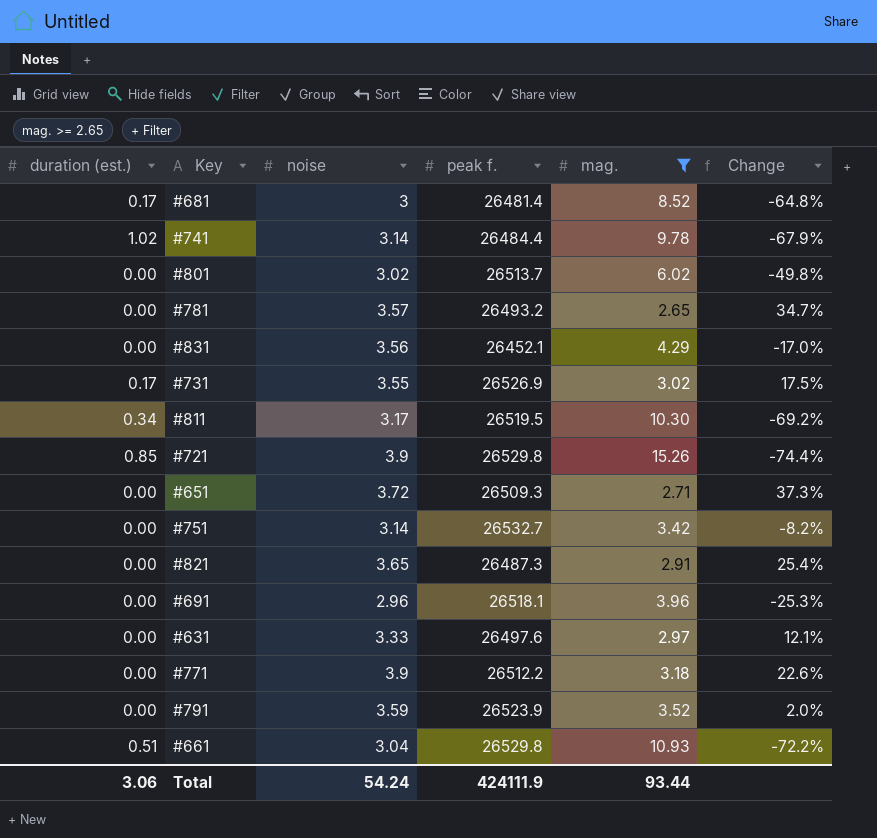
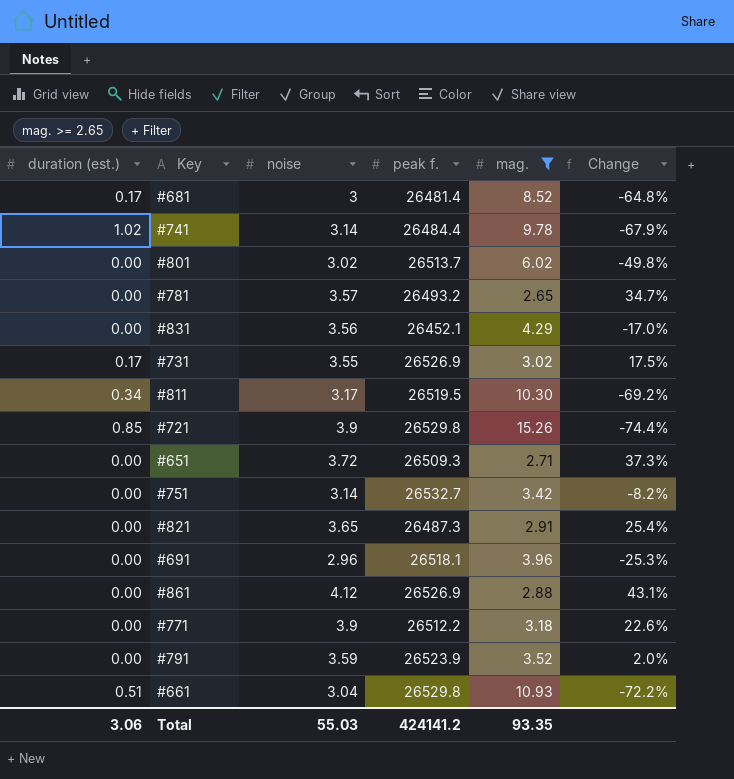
row #631: 0.00 | 3.33 | 26497.6 | 2.97 | 12.1% -> none
row #861: none -> 0.00 | 4.12 | 26526.9 | 2.88 | 43.1%
Total | noise: 54.24 -> 55.03
Total | peak f.: 424111.9 -> 424141.2
Total | mag.: 93.44 -> 93.35

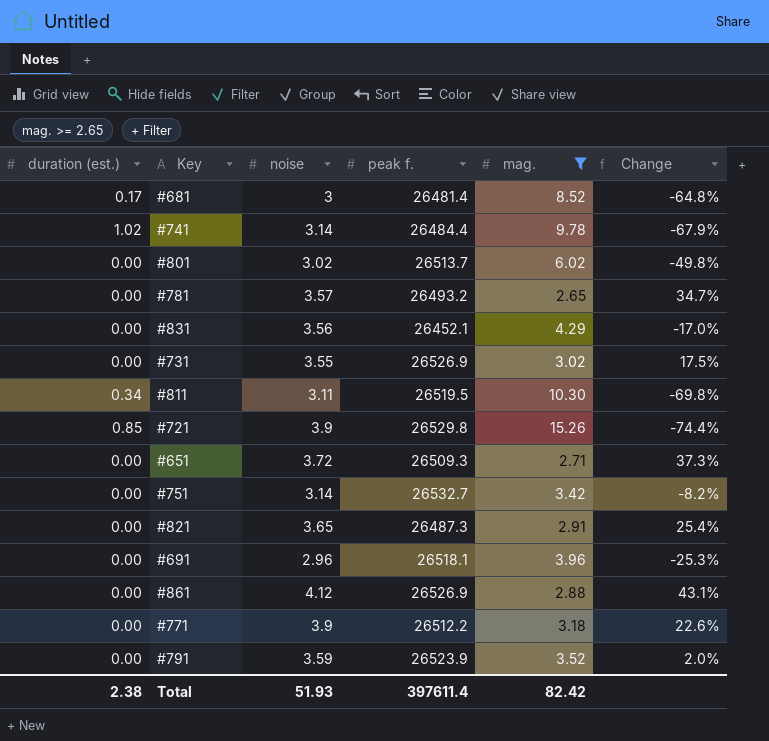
row #661: 0.51 | 3.04 | 26529.8 | 10.93 | -72.2% -> none
#731 | duration (est.): 0.17 -> 0.00
#811 | noise: 3.17 -> 3.11
#811 | Change: -69.2% -> -69.8%
Total | duration (est.): 3.06 -> 2.38
Total | noise: 55.03 -> 51.93
Total | peak f.: 424141.2 -> 397611.4
Total | mag.: 93.35 -> 82.42

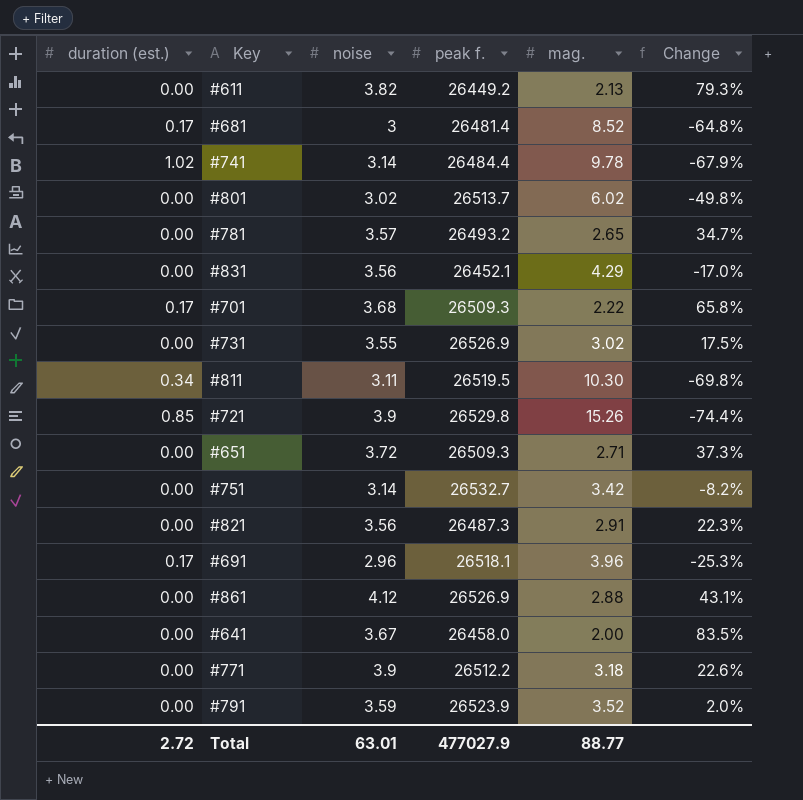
filter: mag. >= 2.65 -> none
#821 | noise: 3.65 -> 3.56
#821 | Change: 25.4% -> 22.3%
#691 | duration (est.): 0.00 -> 0.17
Total | duration (est.): 2.38 -> 2.72
Total | noise: 51.93 -> 63.01
Total | peak f.: 397611.4 -> 477027.9
Total | mag.: 82.42 -> 88.77

